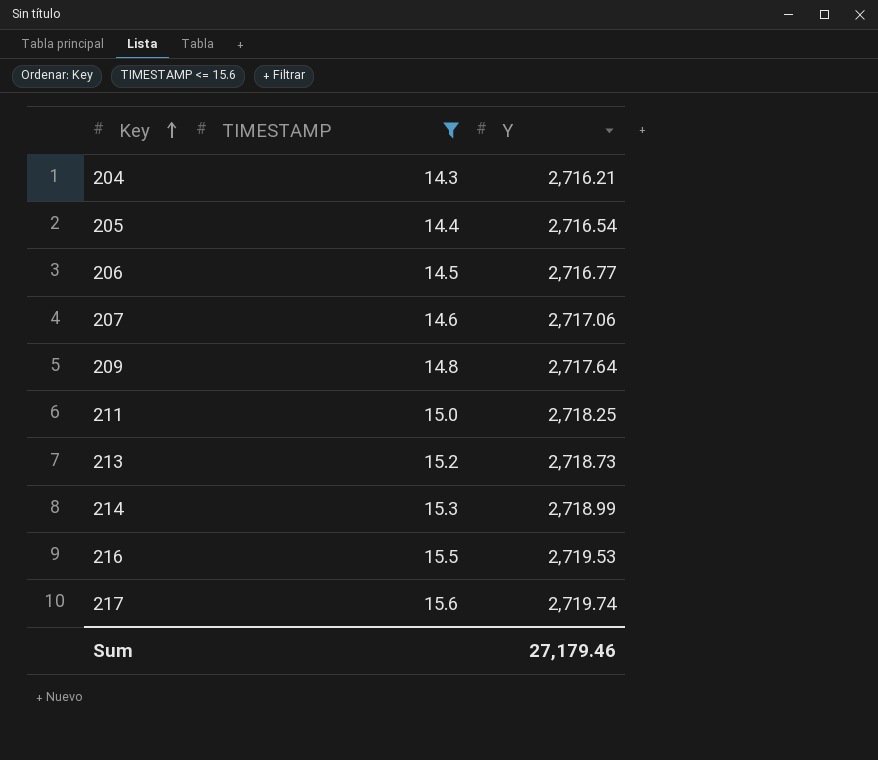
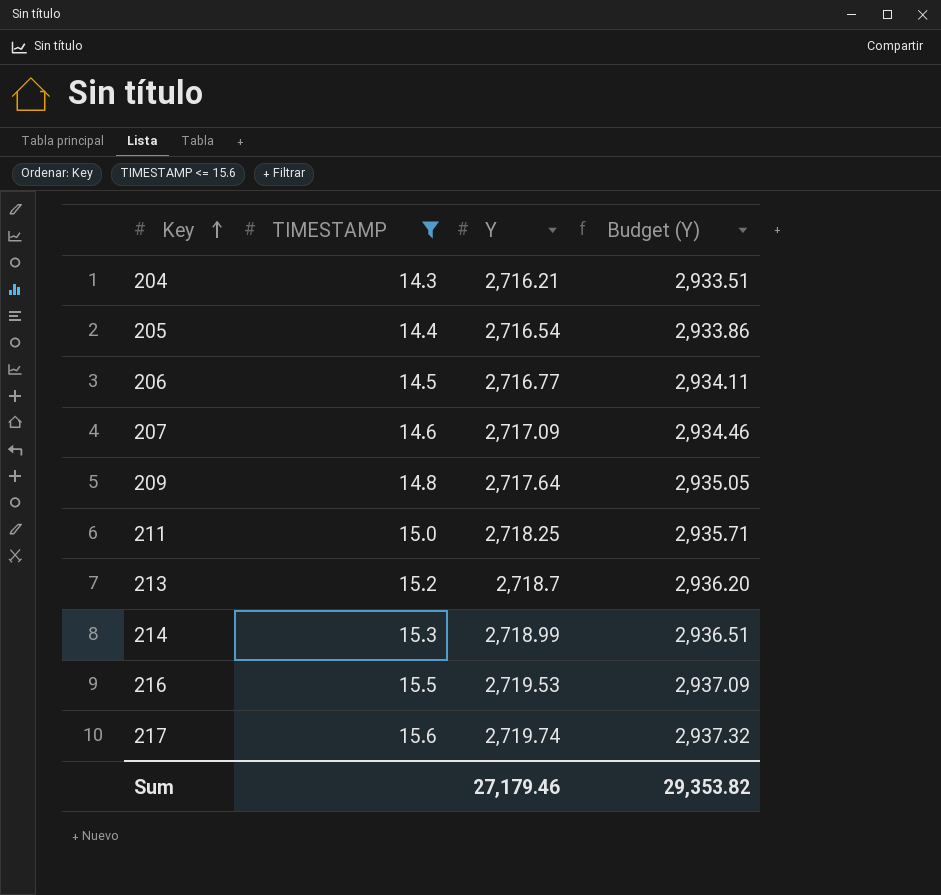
column Budget (Y) | formula: none -> [Y] * 1.08
207 | Y: 2,717.06 -> 2,717.09
213 | Y: 2,718.73 -> 2,718.7

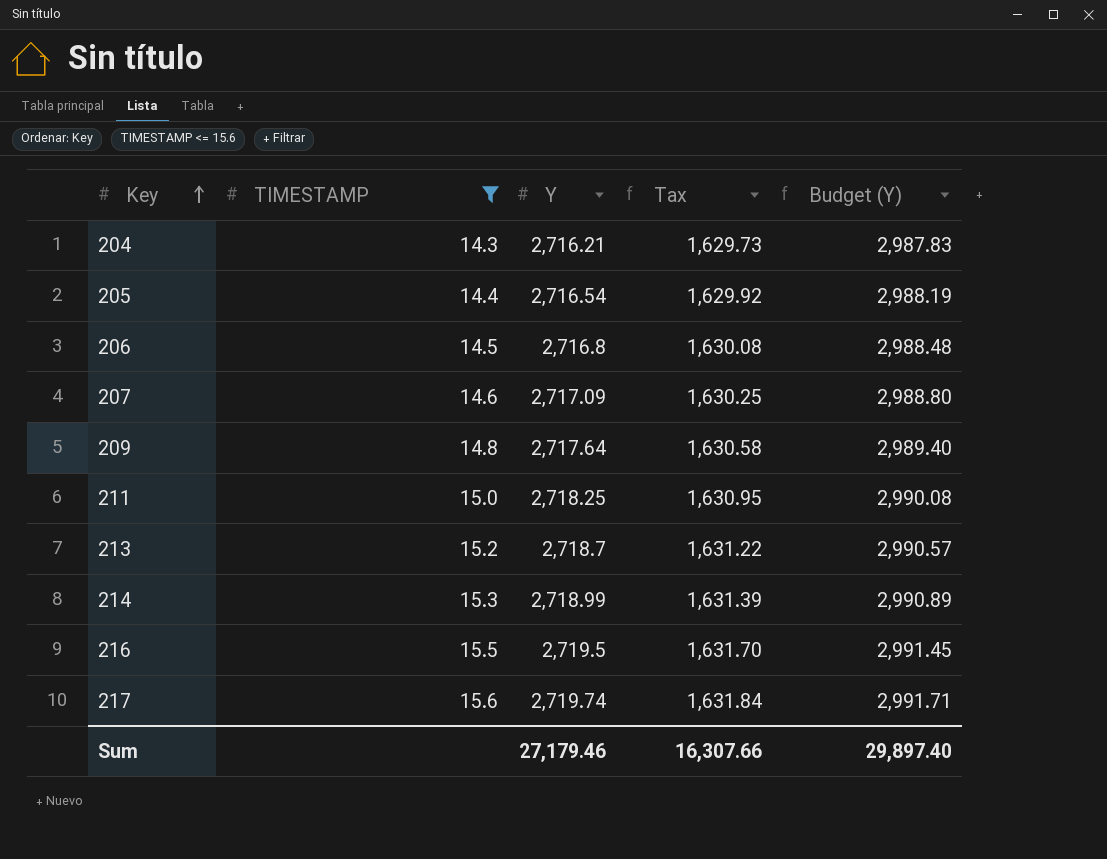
column Tax | formula: none -> [Y] * 0.6
column Budget (Y) | formula: [Y] * 1.08 -> [Y] * 1.1
206 | Y: 2,716.77 -> 2,716.8
216 | Y: 2,719.53 -> 2,719.5
Sum | Budget (Y): 29,353.82 -> 29,897.40

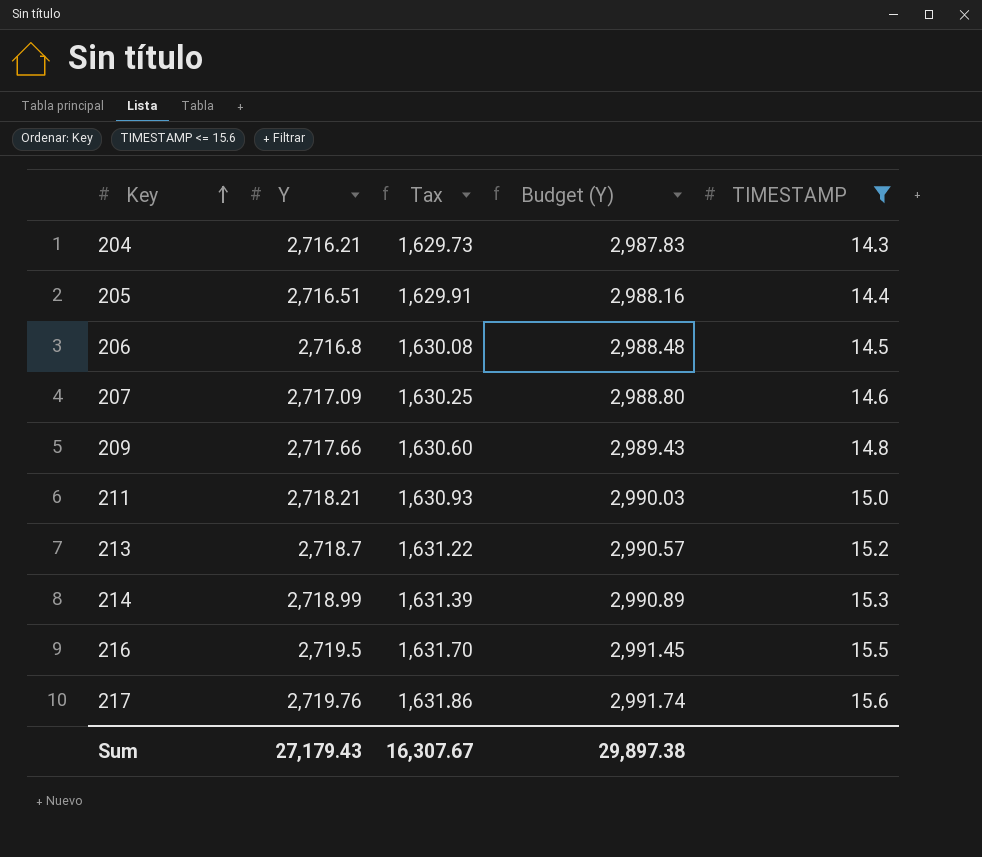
column TIMESTAMP | position: 2 -> 5
205 | Y: 2,716.54 -> 2,716.51
205 | Tax: 1,629.92 -> 1,629.91
205 | Budget (Y): 2,988.19 -> 2,988.16
209 | Y: 2,717.64 -> 2,717.66
209 | Tax: 1,630.58 -> 1,630.60
209 | Budget (Y): 2,989.40 -> 2,989.43
211 | Y: 2,718.25 -> 2,718.21
211 | Tax: 1,630.95 -> 1,630.93
211 | Budget (Y): 2,990.08 -> 2,990.03
217 | Y: 2,719.74 -> 2,719.76
217 | Tax: 1,631.84 -> 1,631.86
217 | Budget (Y): 2,991.71 -> 2,991.74
Sum | Y: 27,179.46 -> 27,179.43
Sum | Tax: 16,307.66 -> 16,307.67
Sum | Budget (Y): 29,897.40 -> 29,897.38

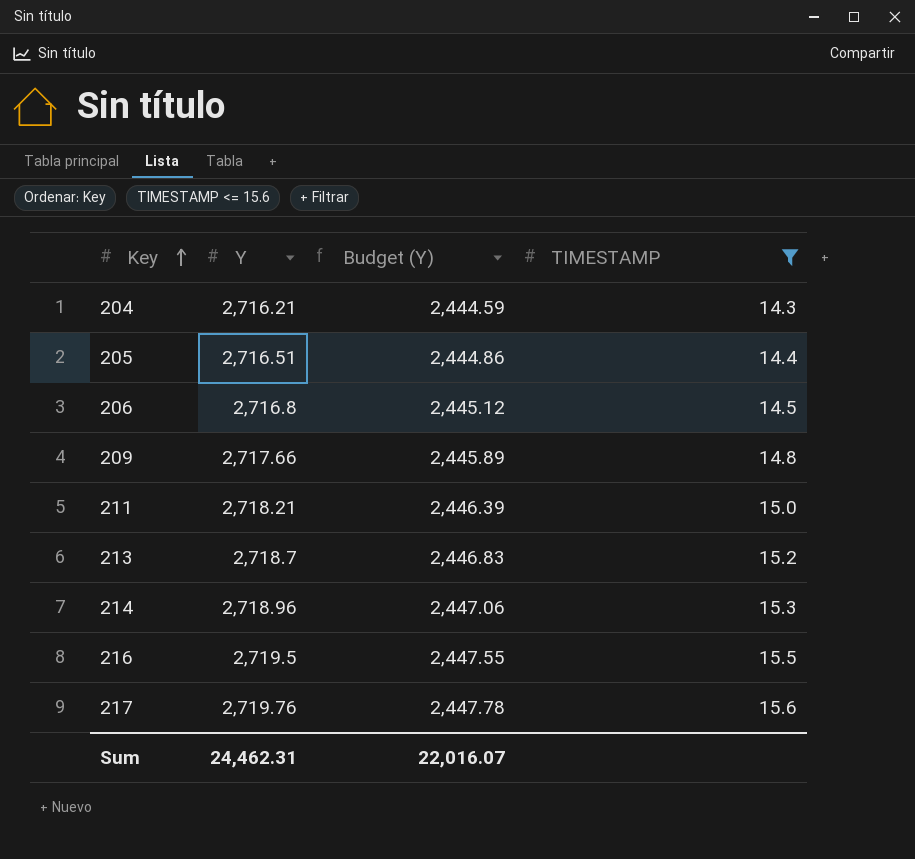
column Tax | formula: [Y] * 0.6 -> none
column Budget (Y) | formula: [Y] * 1.1 -> [Y] * 0.9
row 207: 2,717.09 | 1,630.25 | 2,988.80 | 14.6 -> none
214 | Y: 2,718.99 -> 2,718.96
Sum | Y: 27,179.43 -> 24,462.31
Sum | Budget (Y): 29,897.38 -> 22,016.07

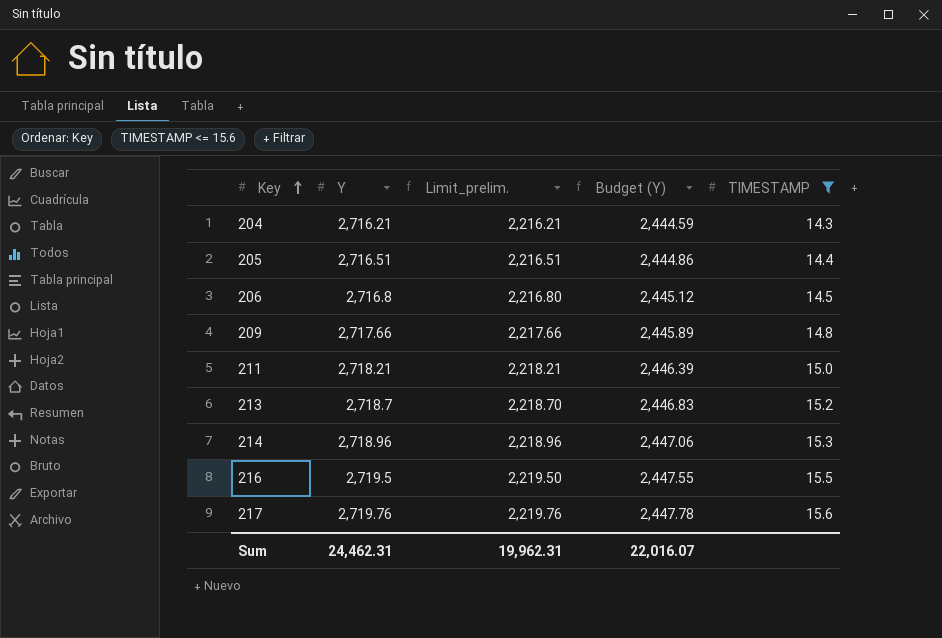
column Limit_prelim. | formula: none -> [Y] - 500

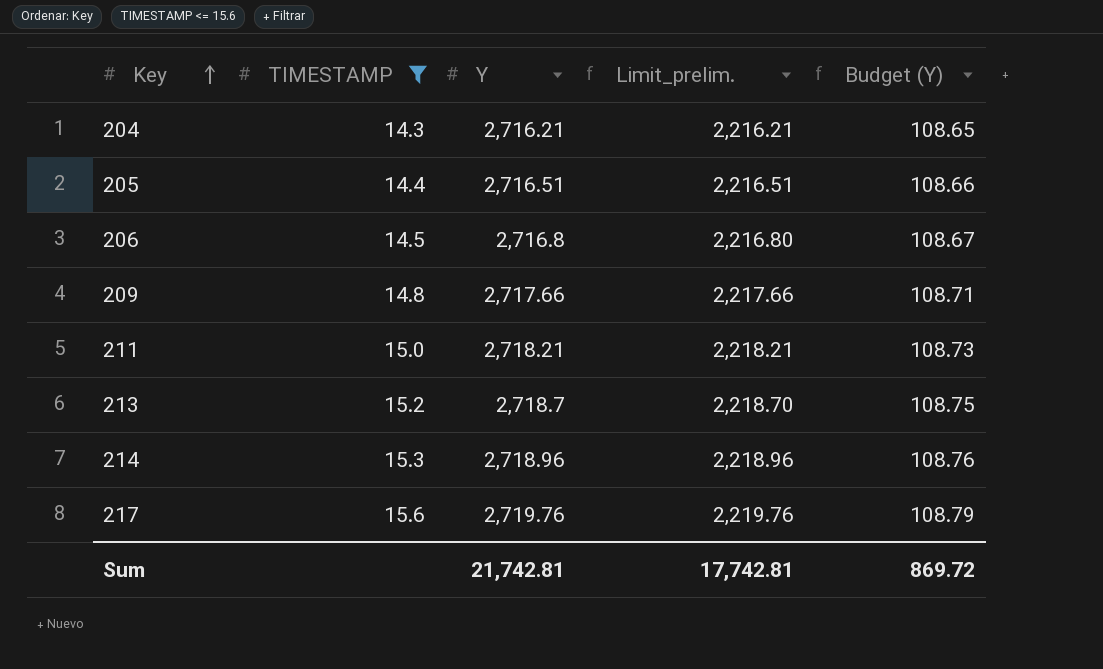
column TIMESTAMP | position: 5 -> 2
column Budget (Y) | formula: [Y] * 0.9 -> [Y] * 0.04
row 216: 2,719.5 | 2,219.50 | 2,447.55 | 15.5 -> none
Sum | Y: 24,462.31 -> 21,742.81
Sum | Limit_prelim.: 19,962.31 -> 17,742.81
Sum | Budget (Y): 22,016.07 -> 869.72

